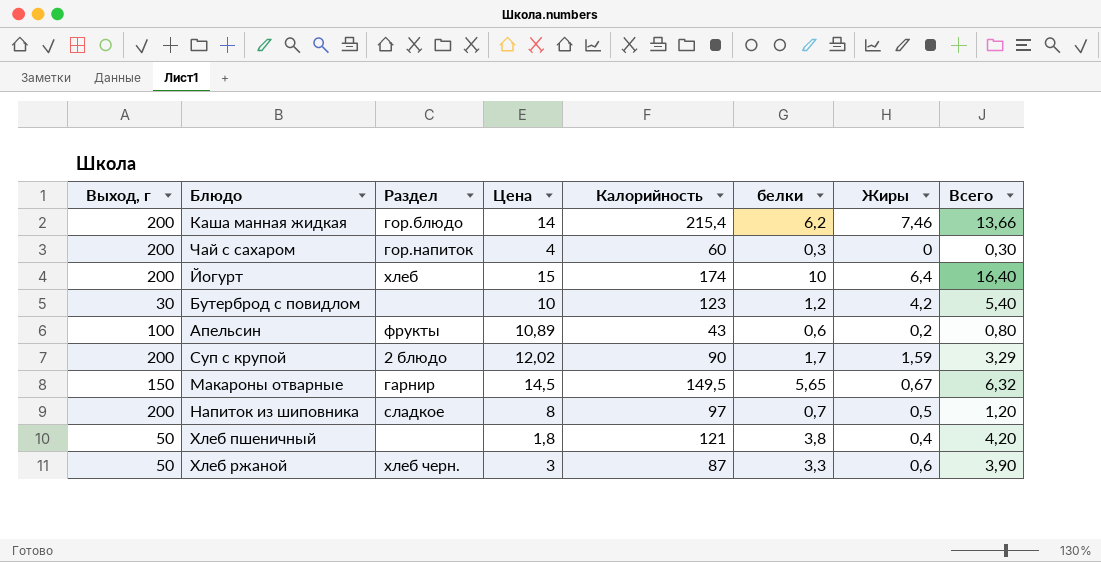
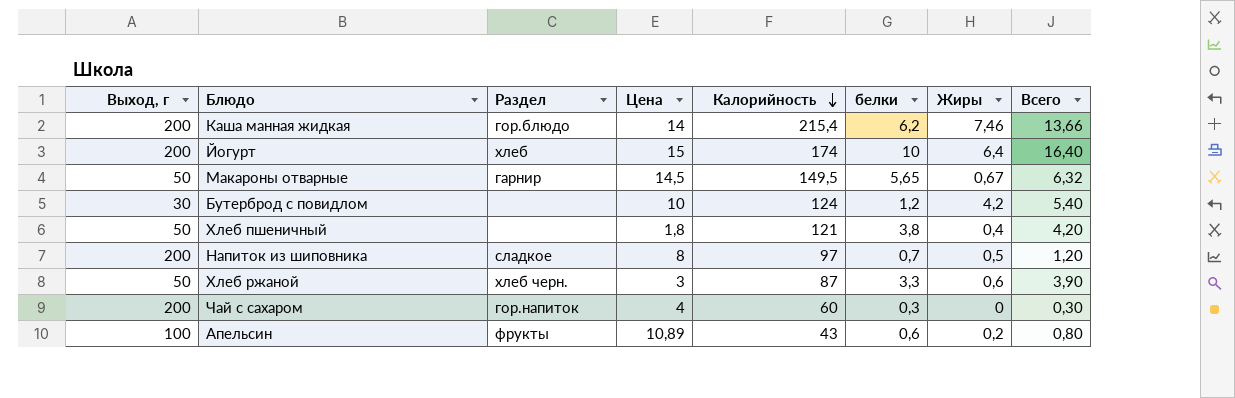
row order: none -> Калорийность descending
row Суп с крупой: 200 | 2 блюдо | 12,02 | 90 | 1,7 | 1,59 | 3,29 -> none
Макароны отварные | Выход, г: 150 -> 50
Бутерброд с повидлом | Калорийность: 123 -> 124

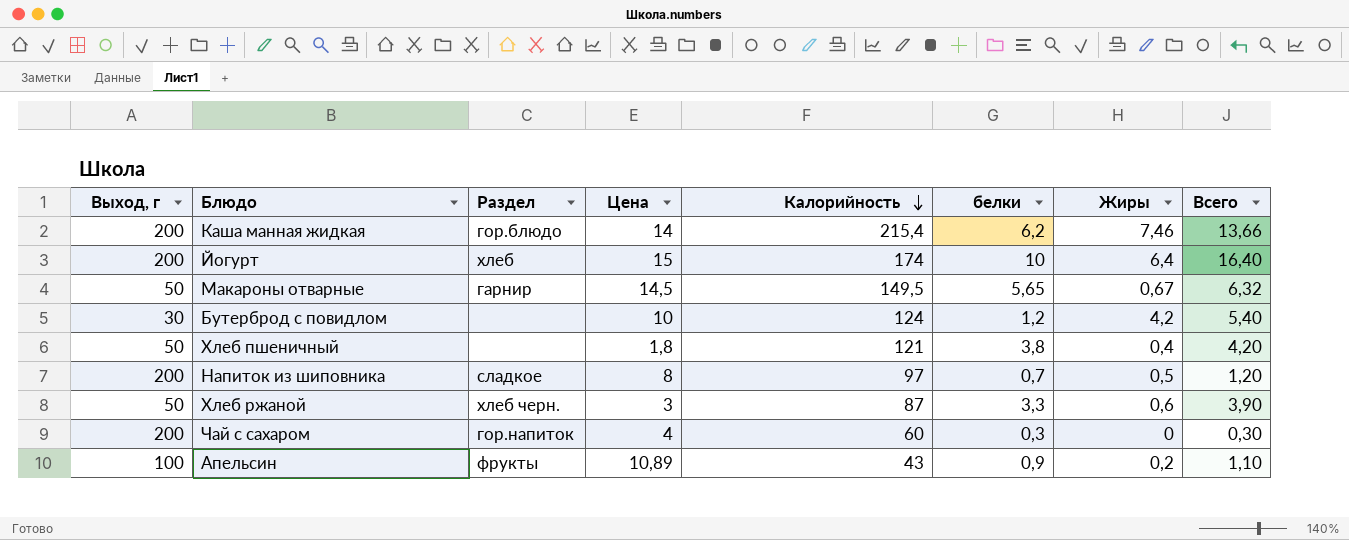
Апельсин | белки: 0,6 -> 0,9
Апельсин | Всего: 0,80 -> 1,10

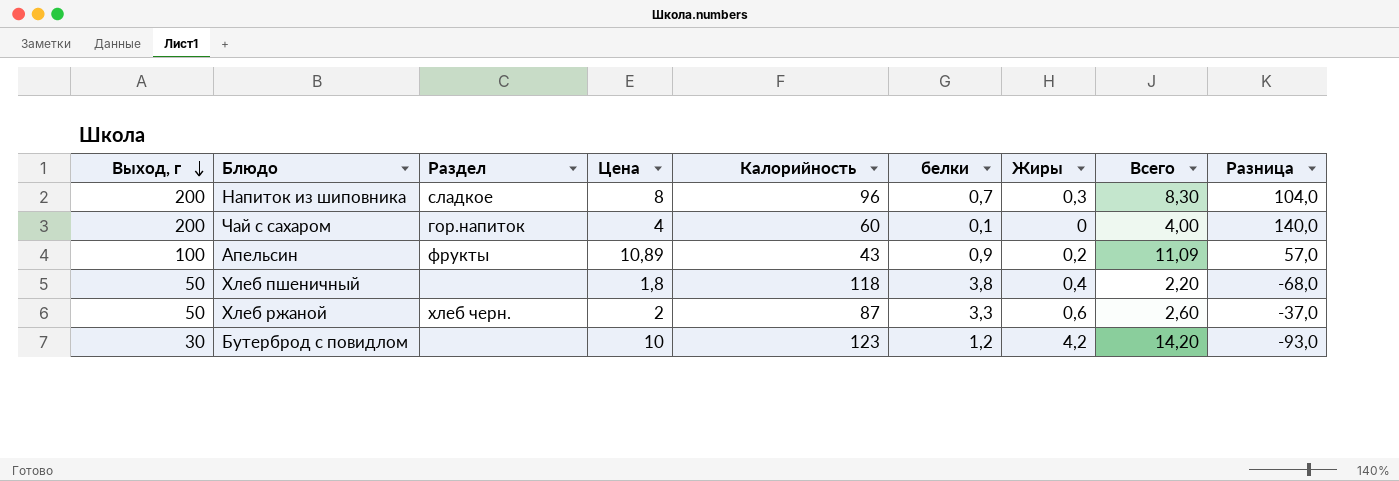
row order: Калорийность descending -> Выход, г descending
column Всего | formula: [белки] + [Жиры] -> [Цена] + [Жиры]
column Разница | formula: none -> [Выход, г] - [Калорийность]
row Каша манная жидкая: 200 | гор.блюдо | 14 | 215,4 | 6,2 | 7,46 | 13,66 -> none
row Йогурт: 200 | хлеб | 15 | 174 | 10 | 6,4 | 16,40 -> none
row Макароны отварные: 50 | гарнир | 14,5 | 149,5 | 5,65 | 0,67 | 6,32 -> none
Напиток из шиповника | Калорийность: 97 -> 96
Напиток из шиповника | Жиры: 0,5 -> 0,3
Чай с сахаром | белки: 0,3 -> 0,1
Хлеб пшеничный | Калорийность: 121 -> 118
Хлеб ржаной | Цена: 3 -> 2
Бутерброд с повидлом | Калорийность: 124 -> 123

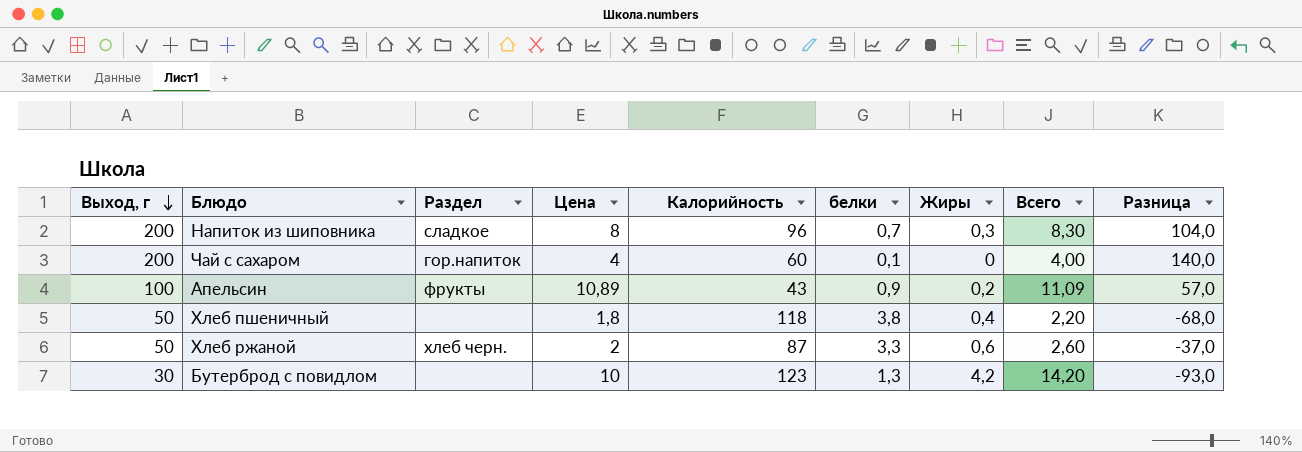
Бутерброд с повидлом | белки: 1,2 -> 1,3

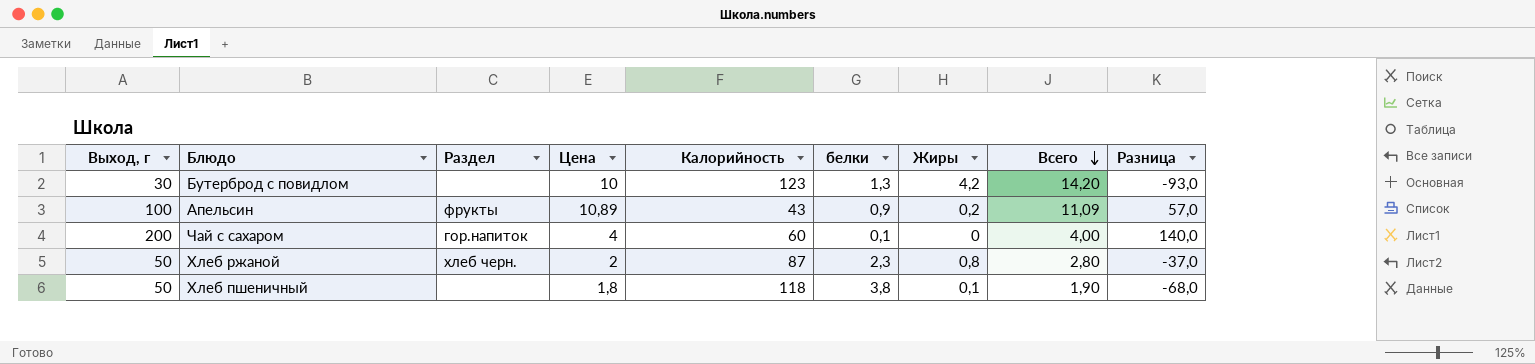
row order: Выход, г descending -> Всего descending
row Напиток из шиповника: 200 | сладкое | 8 | 96 | 0,7 | 0,3 | 8,30 | 104,0 -> none
Хлеб ржаной | белки: 3,3 -> 2,3
Хлеб ржаной | Жиры: 0,6 -> 0,8
Хлеб ржаной | Всего: 2,60 -> 2,80
Хлеб пшеничный | Жиры: 0,4 -> 0,1
Хлеб пшеничный | Всего: 2,20 -> 1,90

